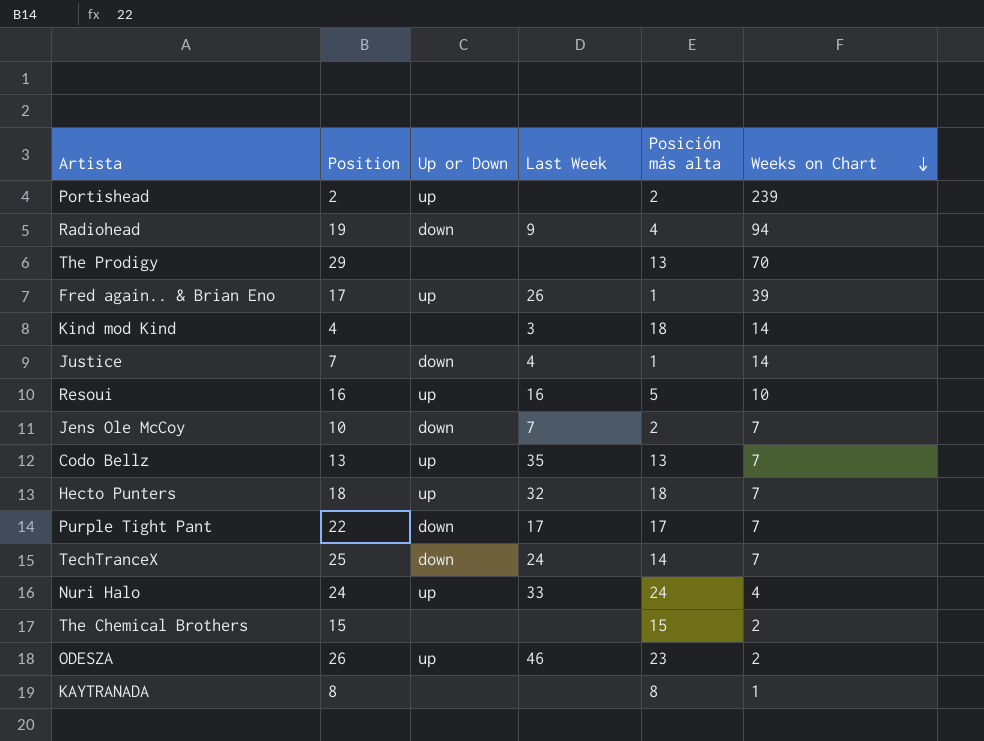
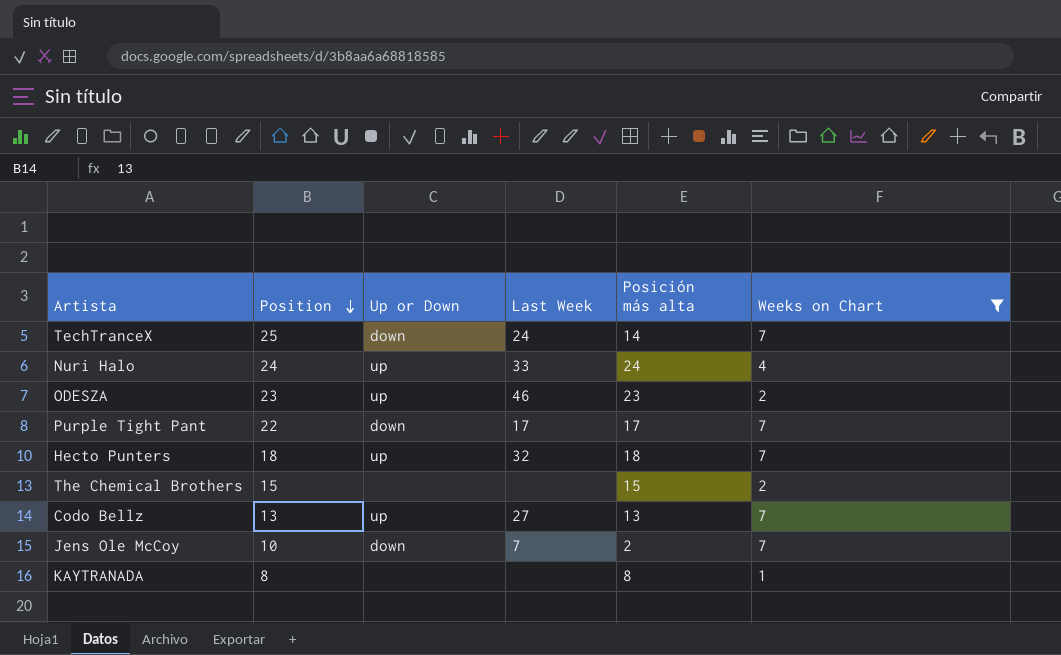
filter: none -> Weeks on Chart <= 7
row order: Weeks on Chart descending -> Position descending
ODESZA | Position: 26 -> 23
Codo Bellz | Last Week: 35 -> 27

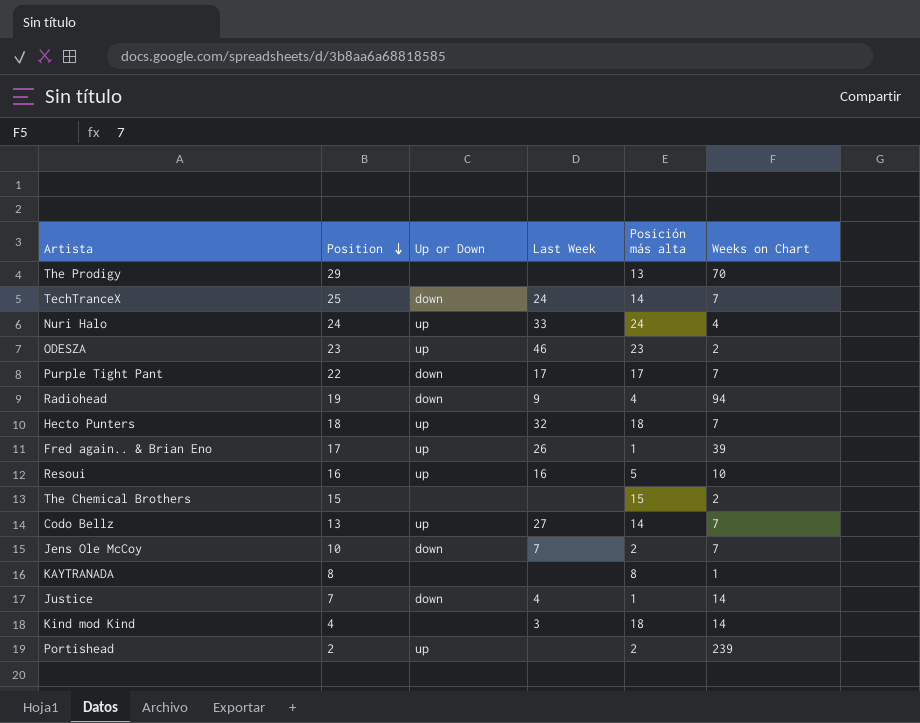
filter: Weeks on Chart <= 7 -> none
Codo Bellz | Posición más alta: 13 -> 14

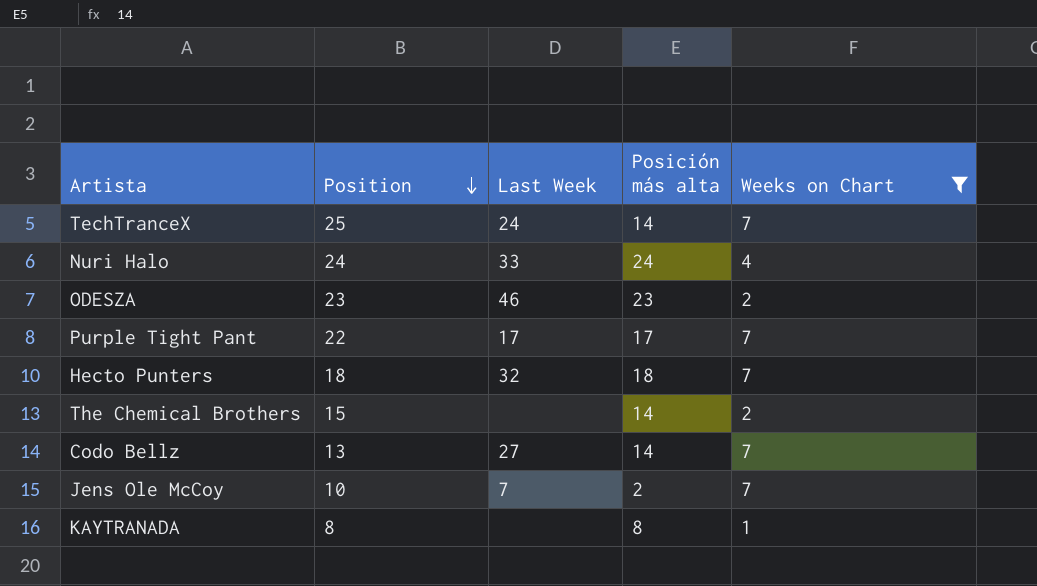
filter: none -> Weeks on Chart <= 7
column Up or Down | position: 3 -> none
The Chemical Brothers | Posición más alta: 15 -> 14

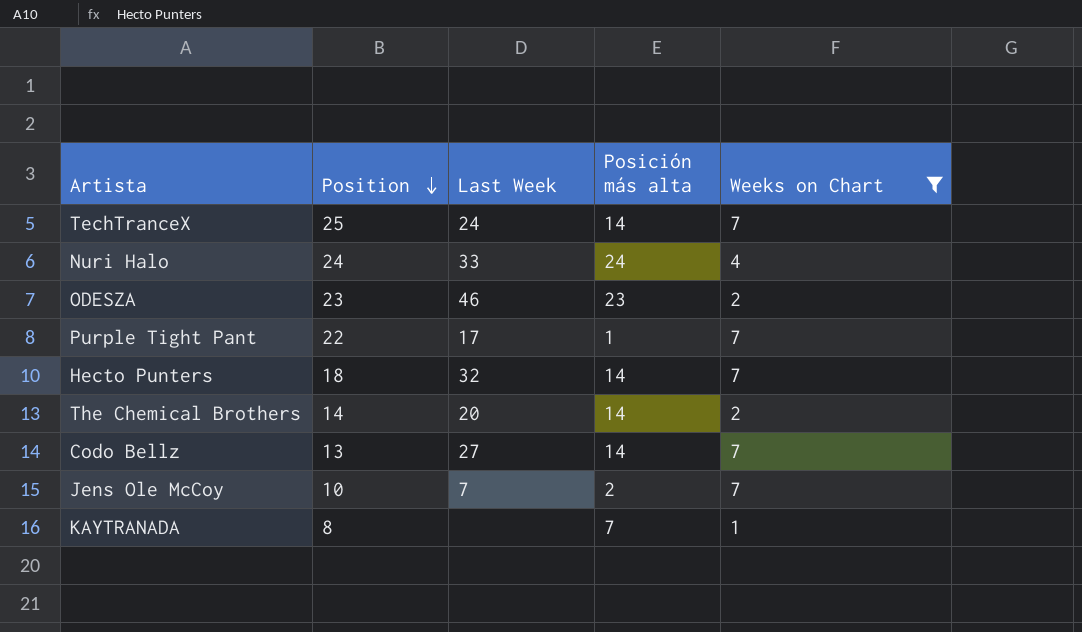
Purple Tight Pant | Posición más alta: 17 -> 1
Hecto Punters | Posición más alta: 18 -> 14
The Chemical Brothers | Position: 15 -> 14
The Chemical Brothers | Last Week: none -> 20
KAYTRANADA | Posición más alta: 8 -> 7

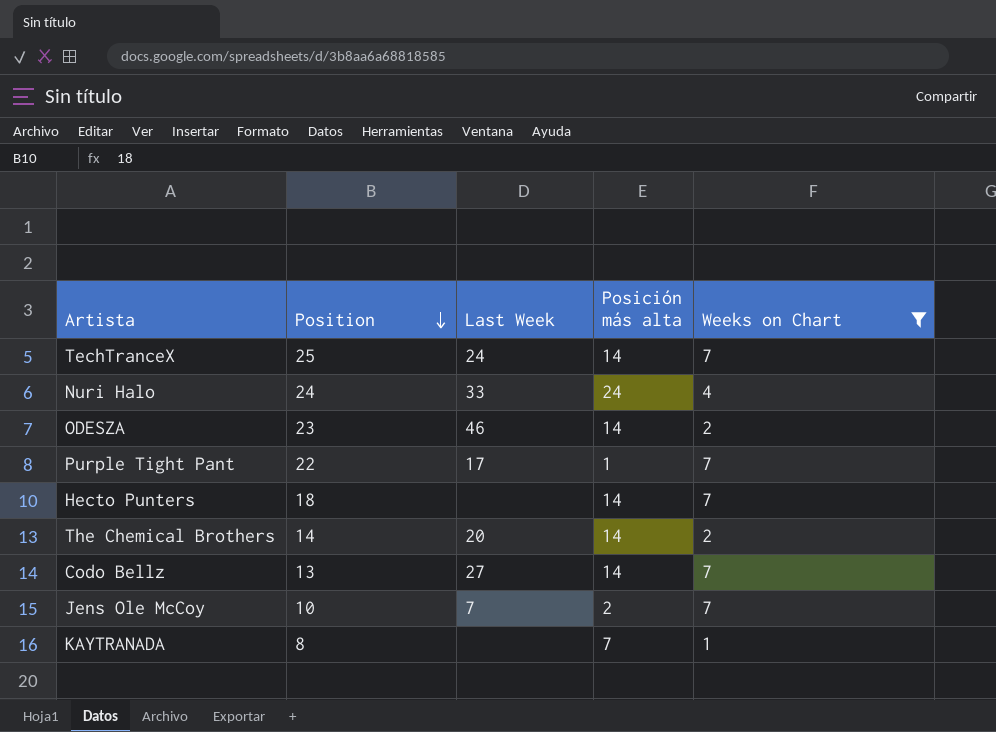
ODESZA | Posición más alta: 23 -> 14
Hecto Punters | Last Week: 32 -> none

